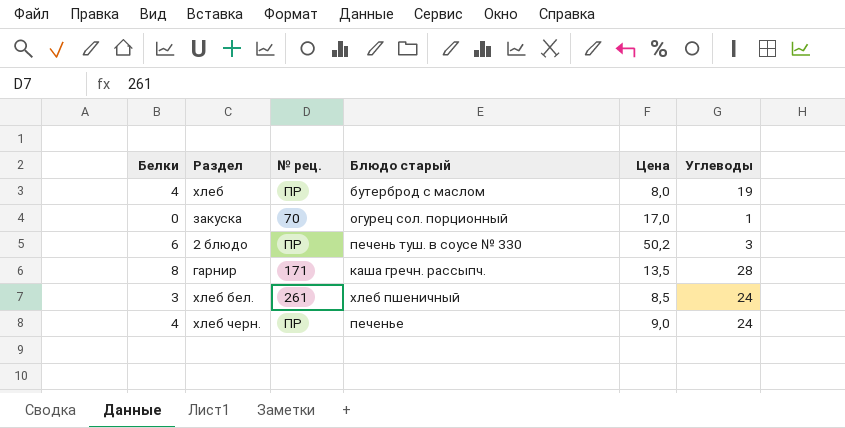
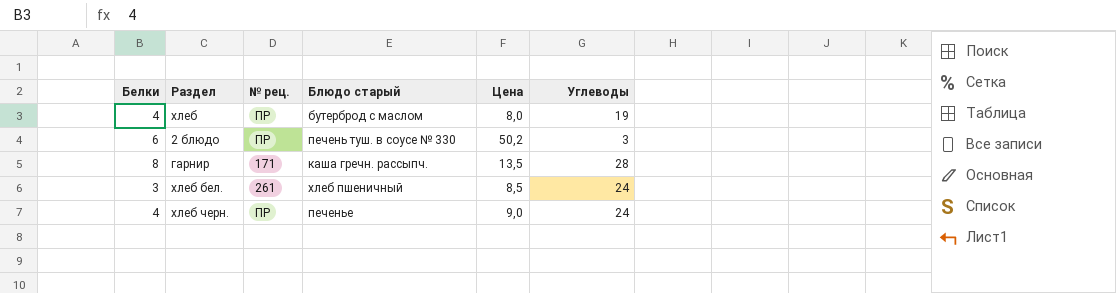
row закуска: 0 | 70 | огурец сол. порционный | 17,0 | 1 -> none

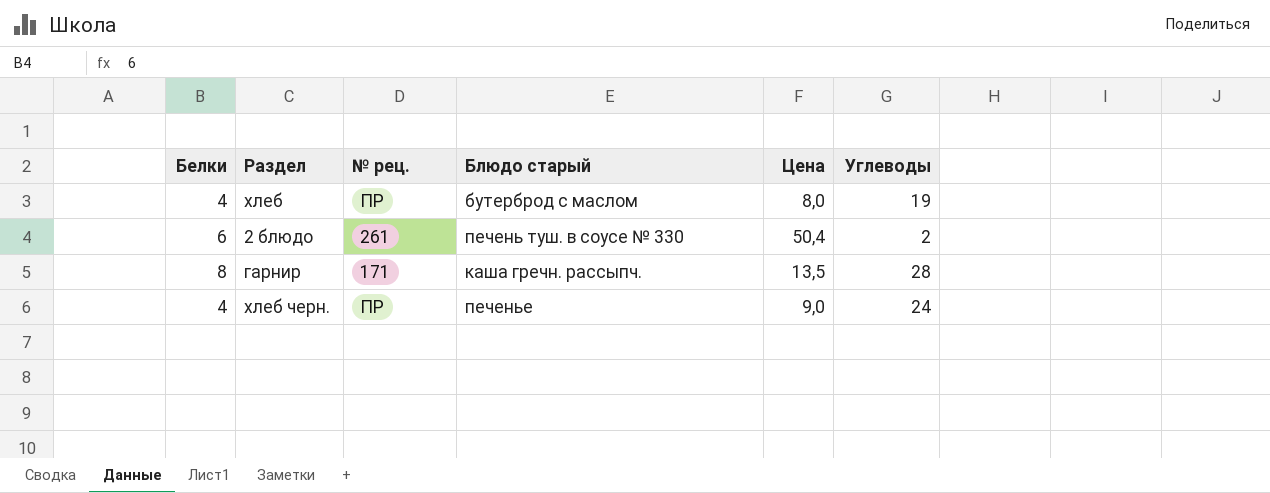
row хлеб бел.: 3 | 261 | хлеб пшеничный | 8,5 | 24 -> none
2 блюдо | № рец.: ПР -> 261
2 блюдо | Цена: 50,2 -> 50,4
2 блюдо | Углеводы: 3 -> 2

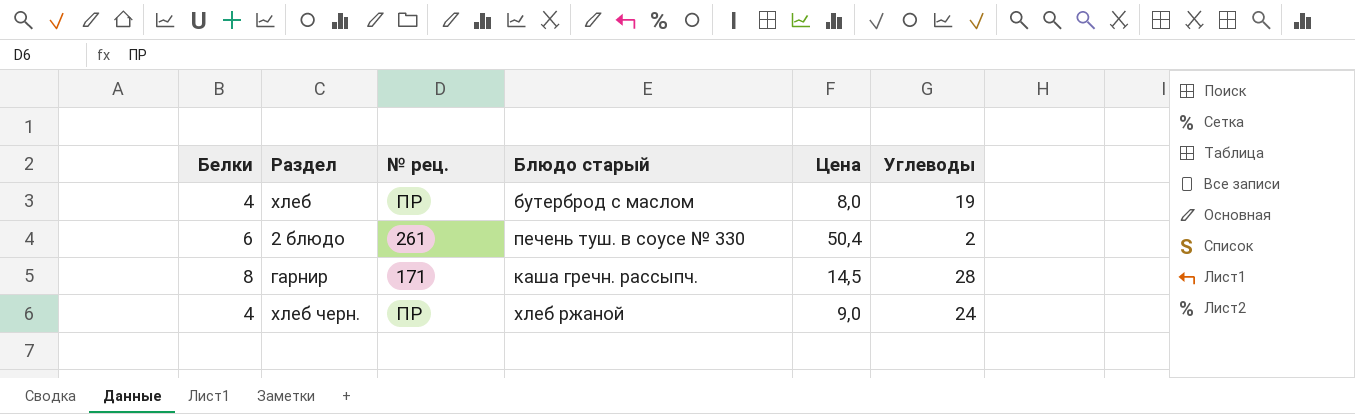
гарнир | Цена: 13,5 -> 14,5
хлеб черн. | Блюдо старый: печенье -> хлеб ржаной

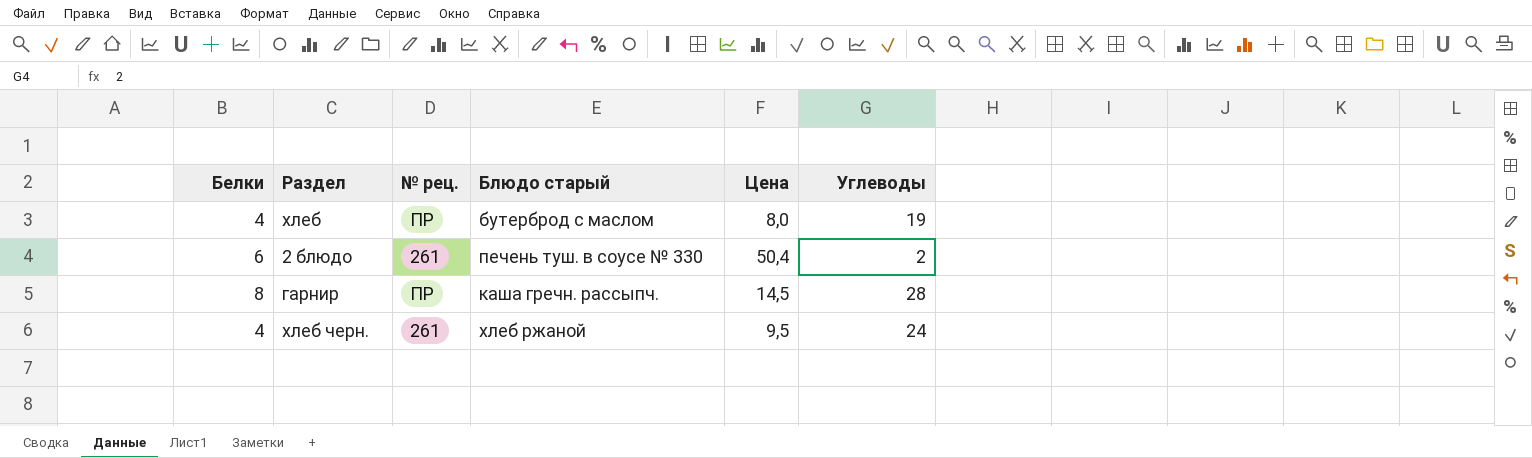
гарнир | № рец.: 171 -> ПР
хлеб черн. | № рец.: ПР -> 261
хлеб черн. | Цена: 9,0 -> 9,5

